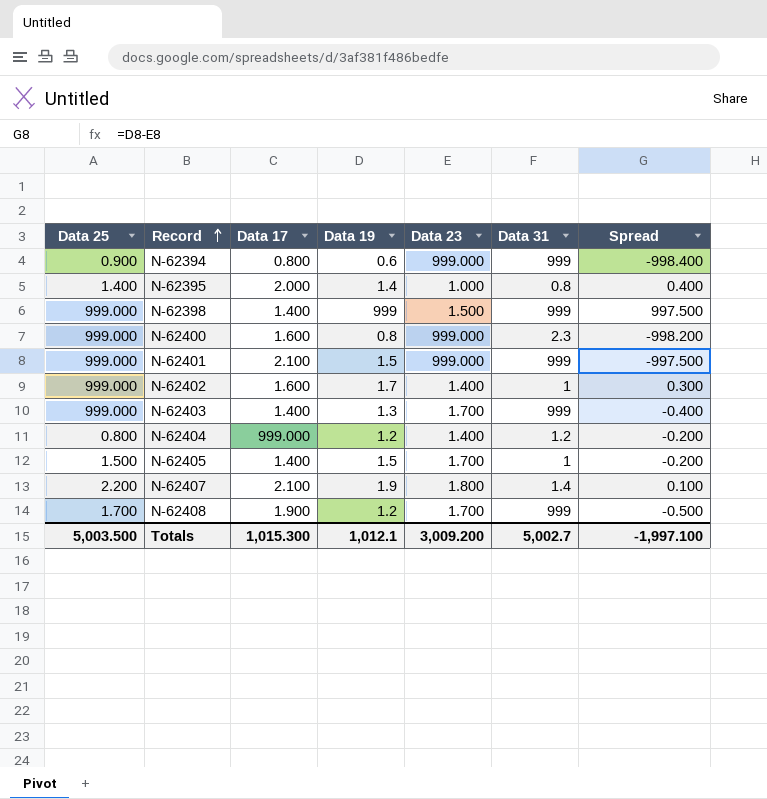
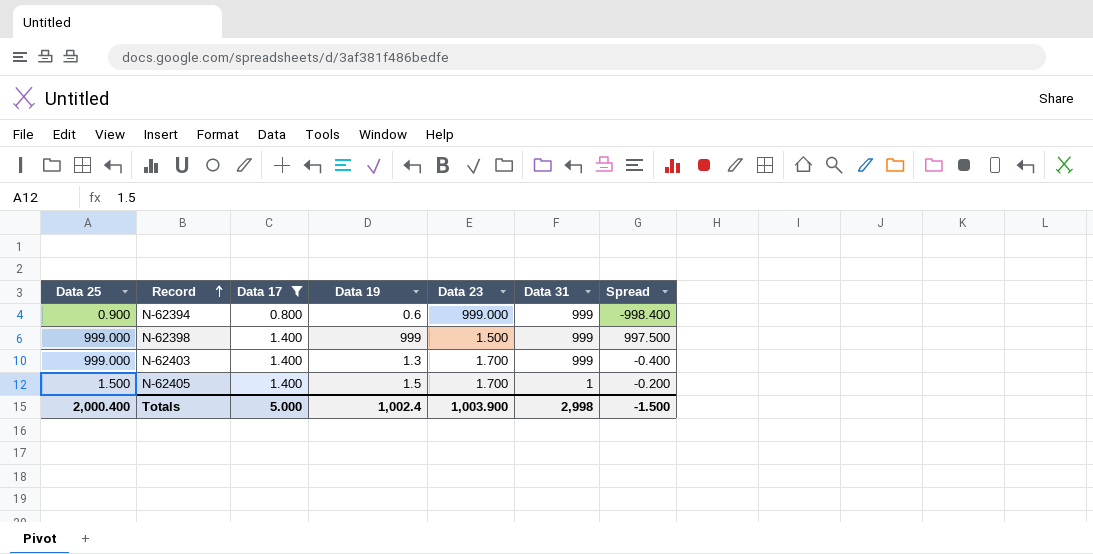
filter: none -> Data 17 <= 1.400
Totals | Data 25: 5,003.500 -> 2,000.400
Totals | Data 17: 1,015.300 -> 5.000
Totals | Data 19: 1,012.1 -> 1,002.4
Totals | Data 23: 3,009.200 -> 1,003.900
Totals | Data 31: 5,002.7 -> 2,998
Totals | Spread: -1,997.100 -> -1.500

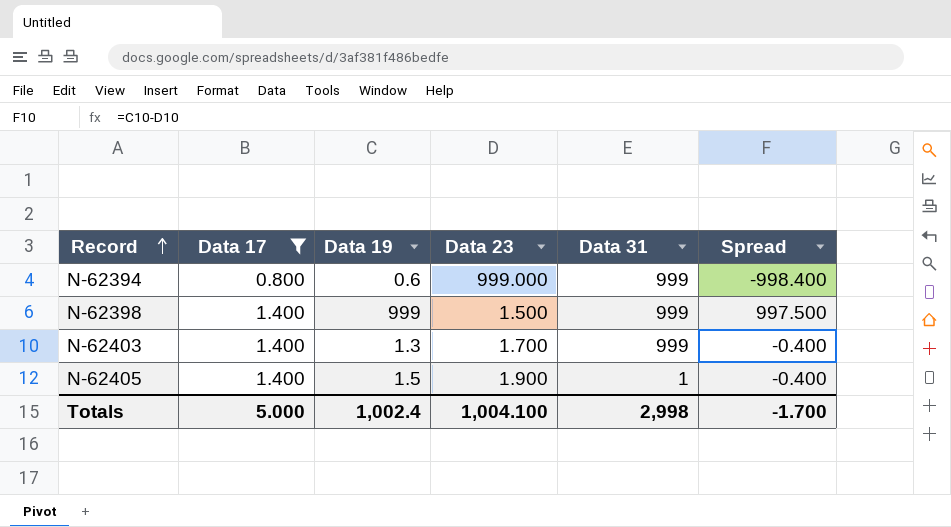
column Data 25 | position: 1 -> none
N-62405 | Data 23: 1.700 -> 1.900
N-62405 | Spread: -0.200 -> -0.400
Totals | Data 23: 1,003.900 -> 1,004.100
Totals | Spread: -1.500 -> -1.700

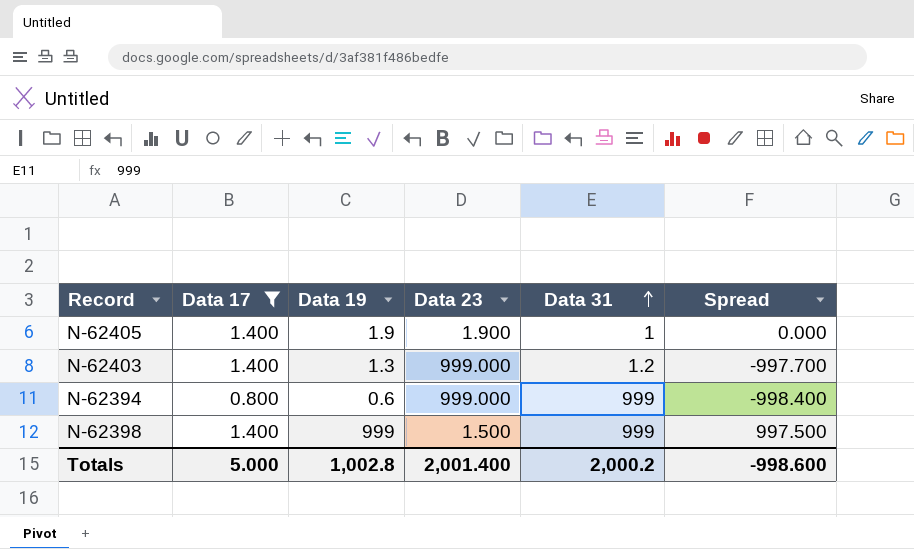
row order: Record ascending -> Data 31 ascending
N-62405 | Data 19: 1.5 -> 1.9
N-62405 | Spread: -0.400 -> 0.000
N-62403 | Data 23: 1.700 -> 999.000
N-62403 | Data 31: 999 -> 1.2
N-62403 | Spread: -0.400 -> -997.700
Totals | Data 19: 1,002.4 -> 1,002.8
Totals | Data 23: 1,004.100 -> 2,001.400
Totals | Data 31: 2,998 -> 2,000.2
Totals | Spread: -1.700 -> -998.600

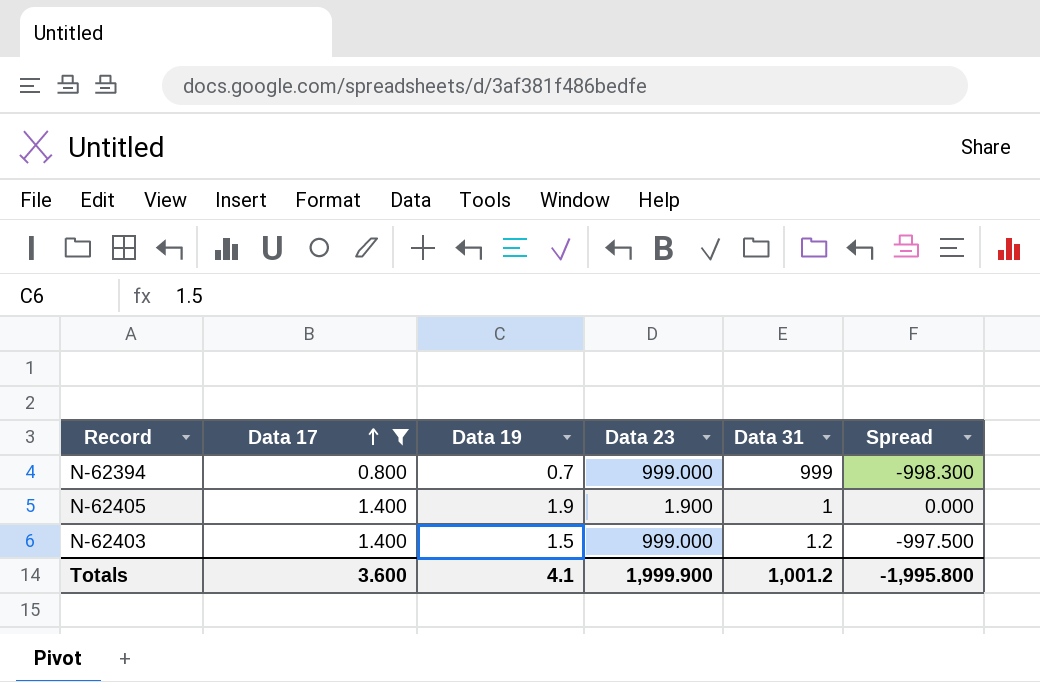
row order: Data 31 ascending -> Data 17 ascending
row N-62398: 1.400 | 999 | 1.500 | 999 | 997.500 -> none
N-62394 | Data 19: 0.6 -> 0.7
N-62394 | Spread: -998.400 -> -998.300
N-62403 | Data 19: 1.3 -> 1.5
N-62403 | Spread: -997.700 -> -997.500
Totals | Data 17: 5.000 -> 3.600
Totals | Data 19: 1,002.8 -> 4.1
Totals | Data 23: 2,001.400 -> 1,999.900
Totals | Data 31: 2,000.2 -> 1,001.2
Totals | Spread: -998.600 -> -1,995.800

